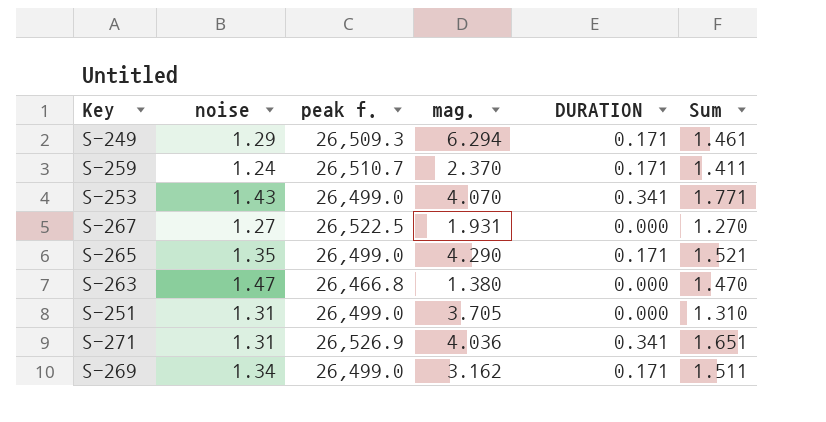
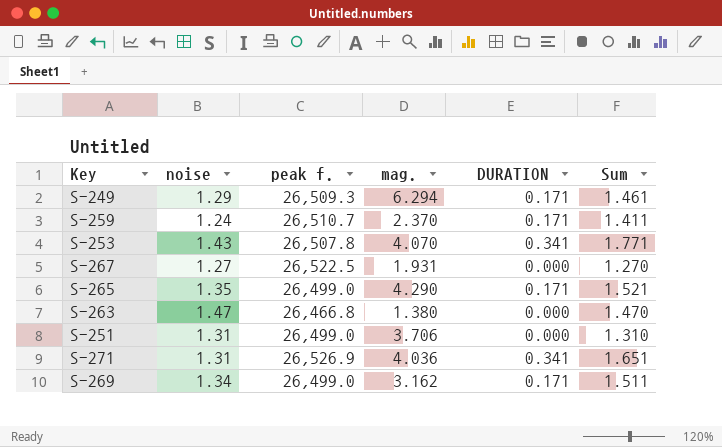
S-253 | peak f.: 26,499.0 -> 26,507.8
S-251 | mag.: 3.705 -> 3.706

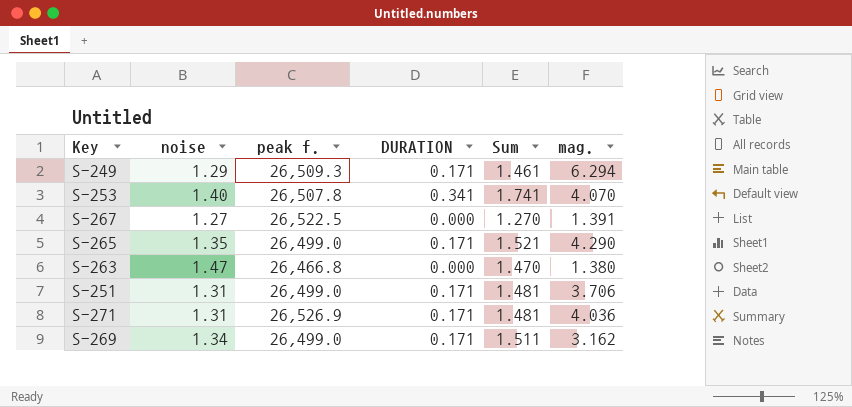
column mag. | position: 4 -> 6
row S-259: 1.24 | 26,510.7 | 2.370 | 0.171 | 1.411 -> none
S-253 | noise: 1.43 -> 1.40
S-253 | Sum: 1.771 -> 1.741
S-267 | mag.: 1.931 -> 1.391
S-251 | DURATION: 0.000 -> 0.171
S-251 | Sum: 1.310 -> 1.481
S-271 | DURATION: 0.341 -> 0.171
S-271 | Sum: 1.651 -> 1.481

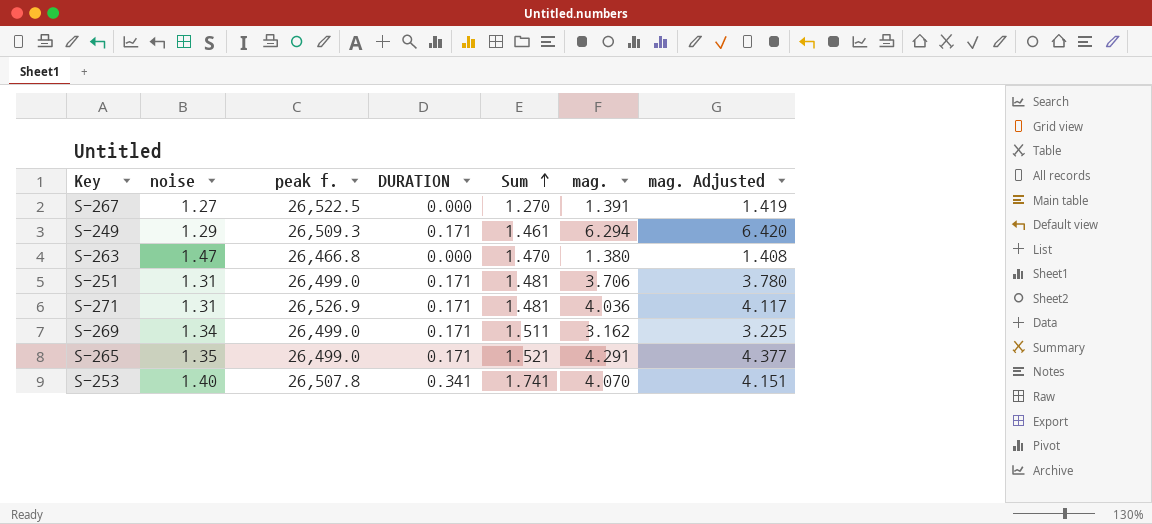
row order: none -> Sum ascending
column mag. Adjusted | formula: none -> [mag.] * 1.02
S-265 | mag.: 4.290 -> 4.291

